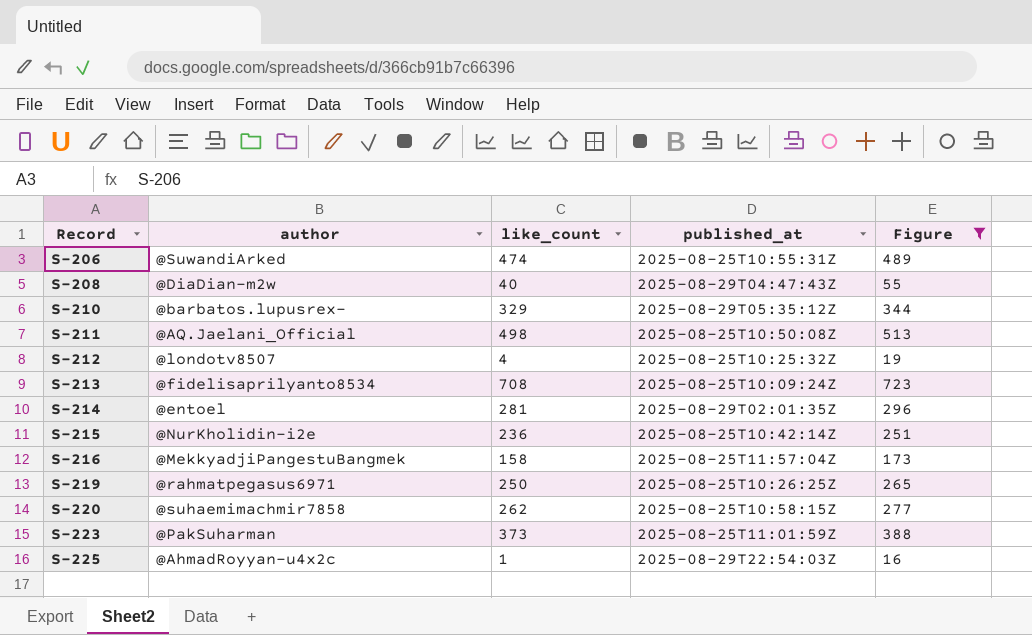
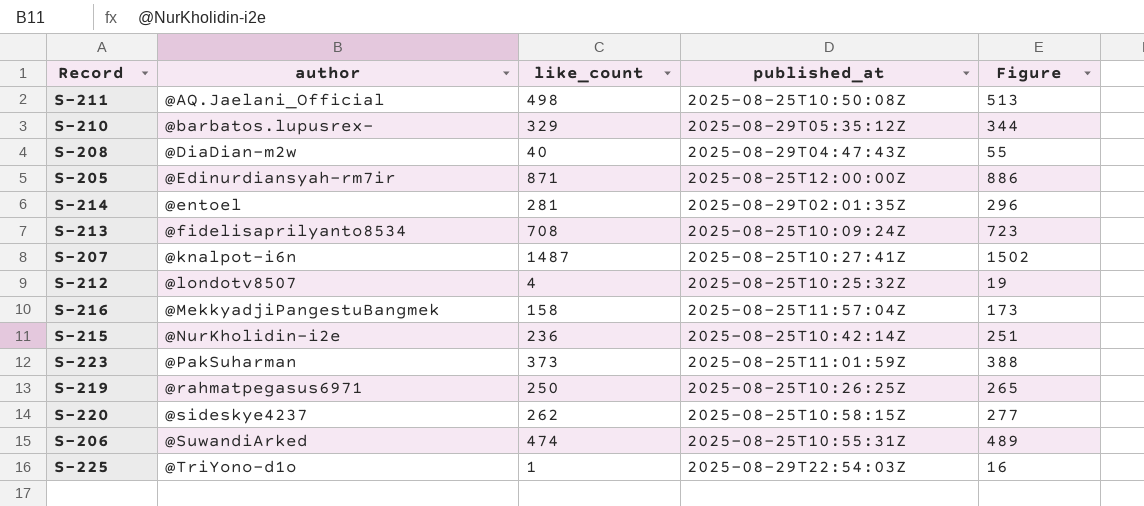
filter: Figure <= 723 -> none
row order: Record ascending -> author ascending
S-220 | author: @suhaemimachmir7858 -> @sideskye4237
S-225 | author: @AhmadRoyyan-u4x2c -> @TriYono-d1o

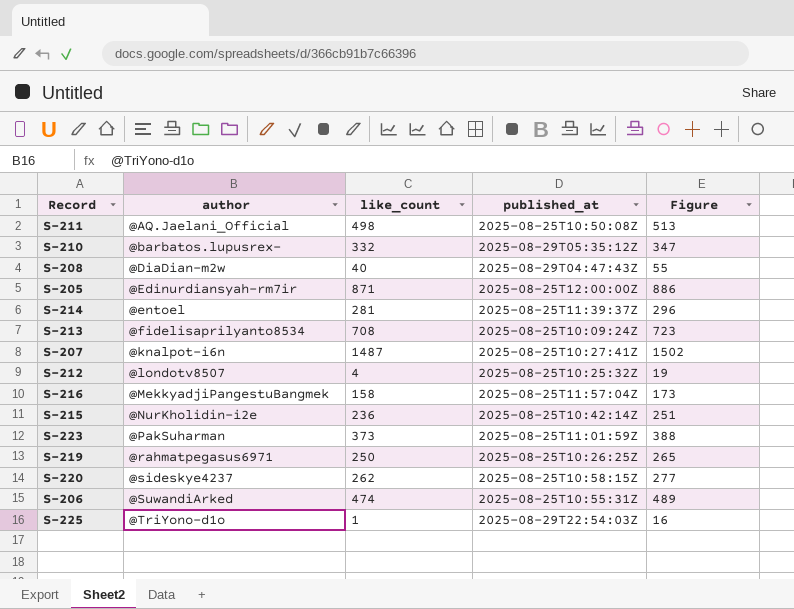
S-210 | like_count: 329 -> 332
S-210 | Figure: 344 -> 347
S-214 | published_at: 2025-08-29T02:01:35Z -> 2025-08-25T11:39:37Z

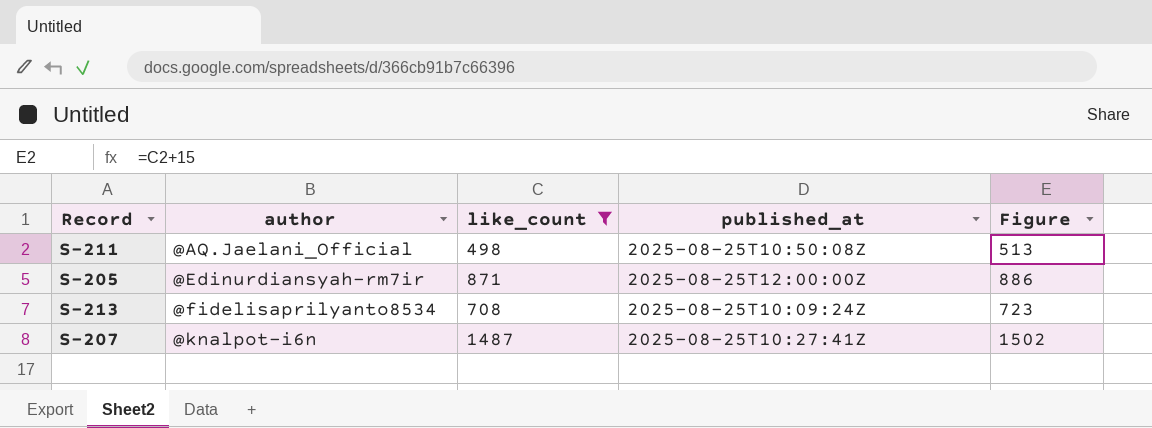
filter: none -> like_count >= 498

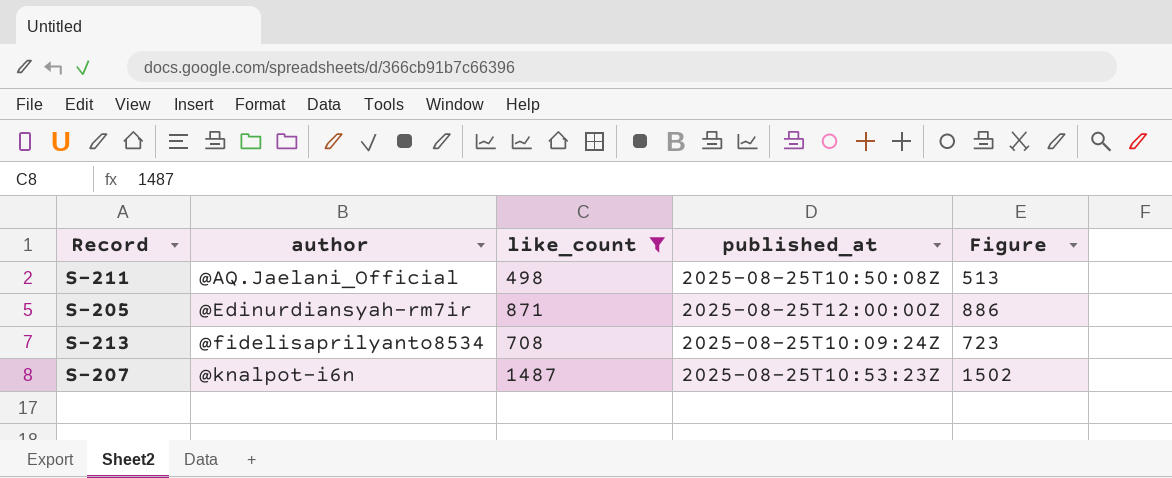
S-207 | published_at: 2025-08-25T10:27:41Z -> 2025-08-25T10:53:23Z

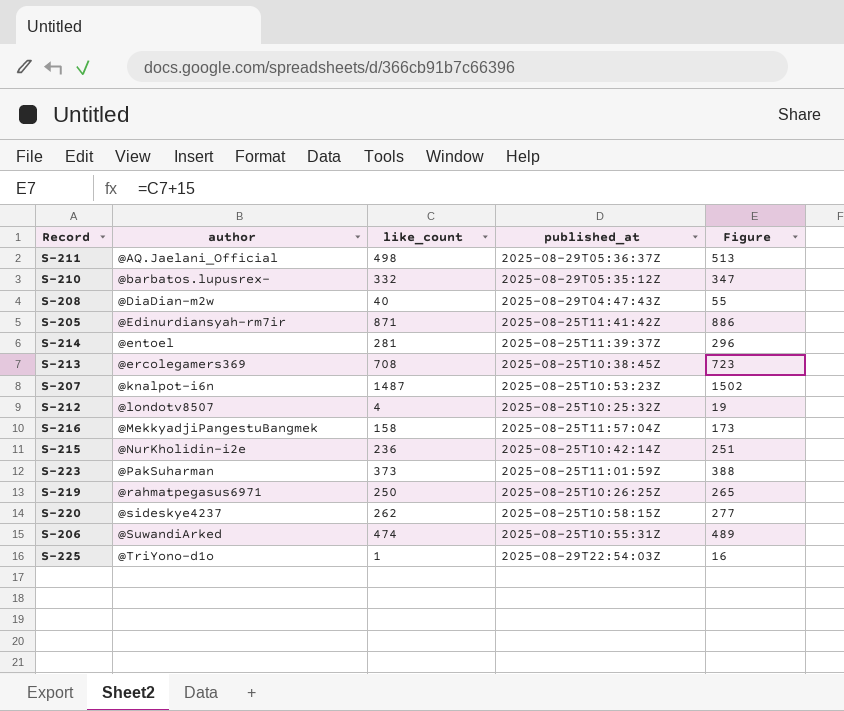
filter: like_count >= 498 -> none
S-211 | published_at: 2025-08-25T10:50:08Z -> 2025-08-29T05:36:37Z
S-205 | published_at: 2025-08-25T12:00:00Z -> 2025-08-25T11:41:42Z
S-213 | author: @fidelisaprilyanto8534 -> @ercolegamers369
S-213 | published_at: 2025-08-25T10:09:24Z -> 2025-08-25T10:38:45Z

